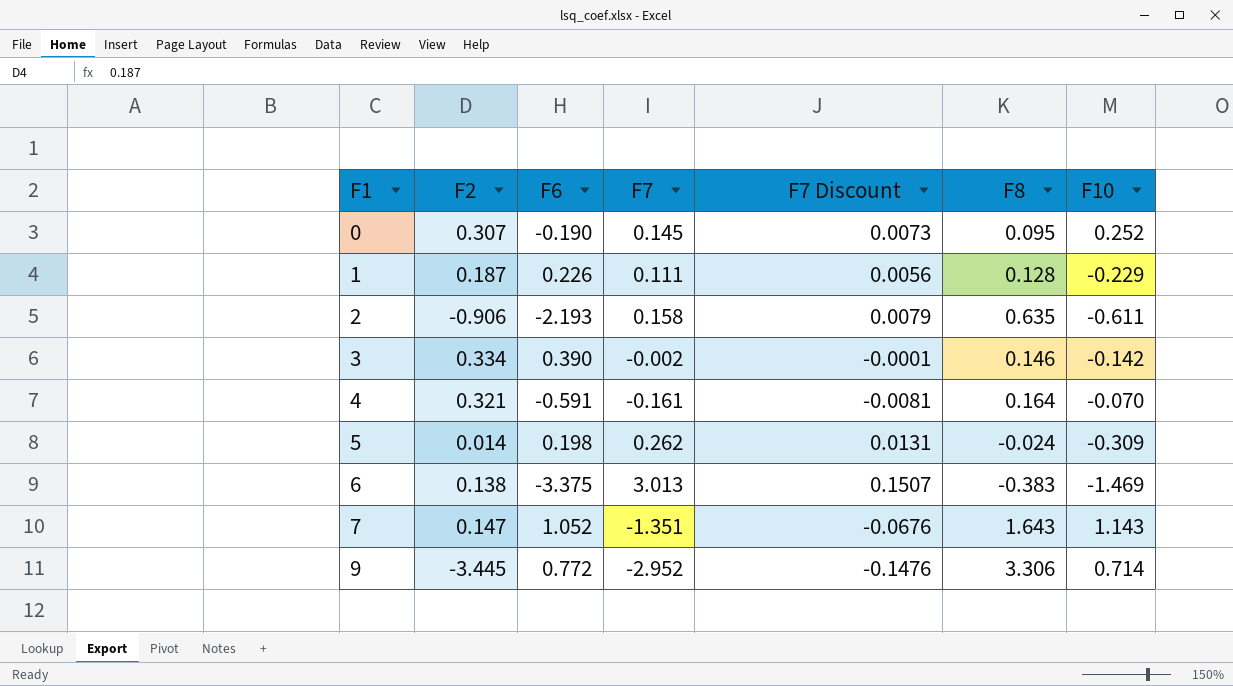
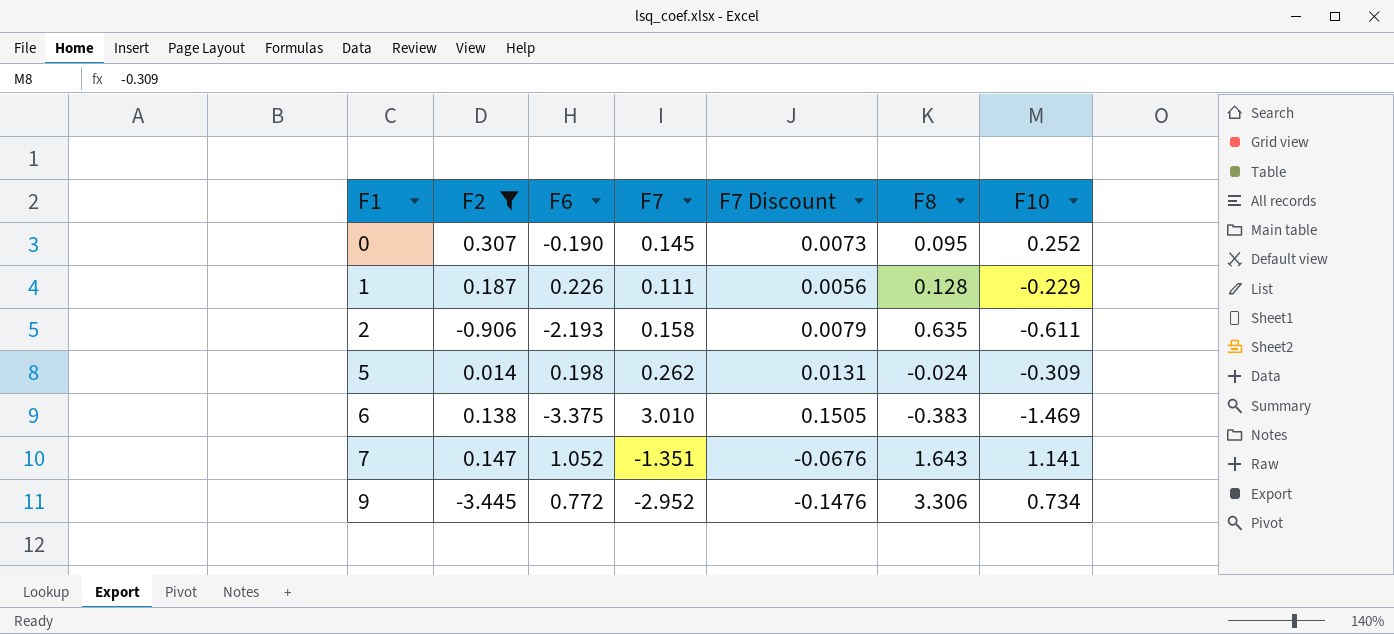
filter: none -> F2 <= 0.307
6 | F7: 3.013 -> 3.010
6 | F7 Discount: 0.1507 -> 0.1505
7 | F10: 1.143 -> 1.141
9 | F10: 0.714 -> 0.734

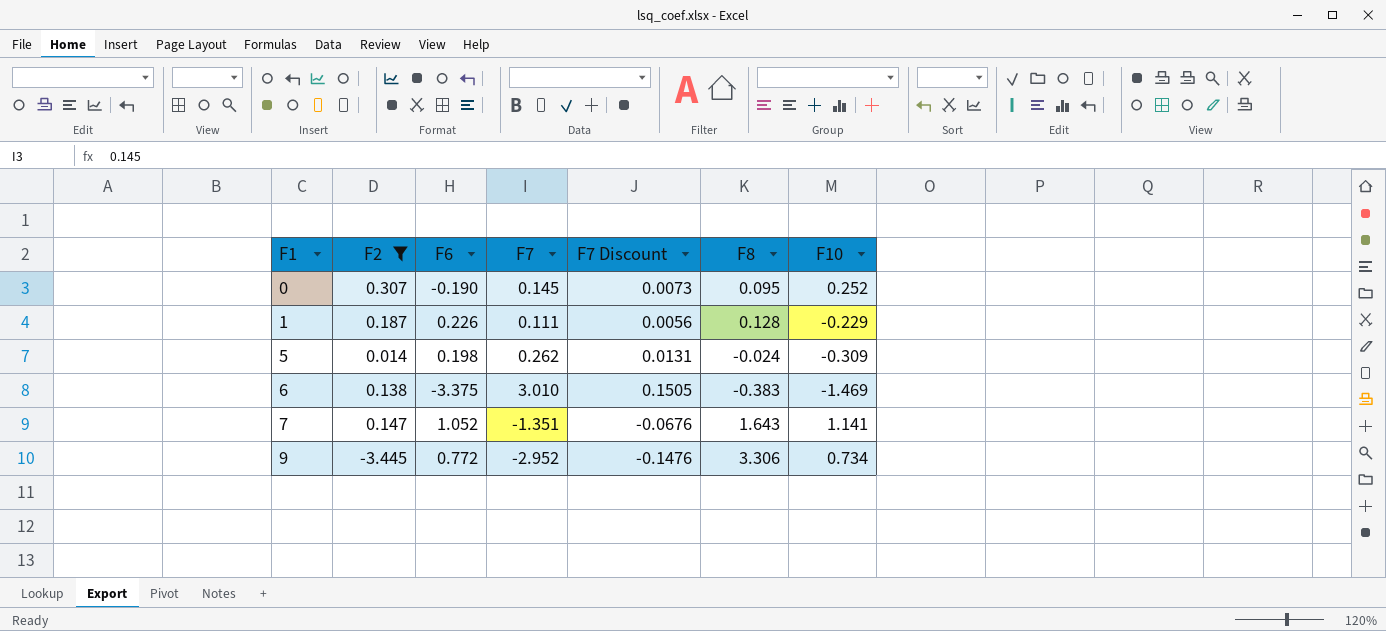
row 2: -0.906 | -2.193 | 0.158 | 0.0079 | 0.635 | -0.611 -> none

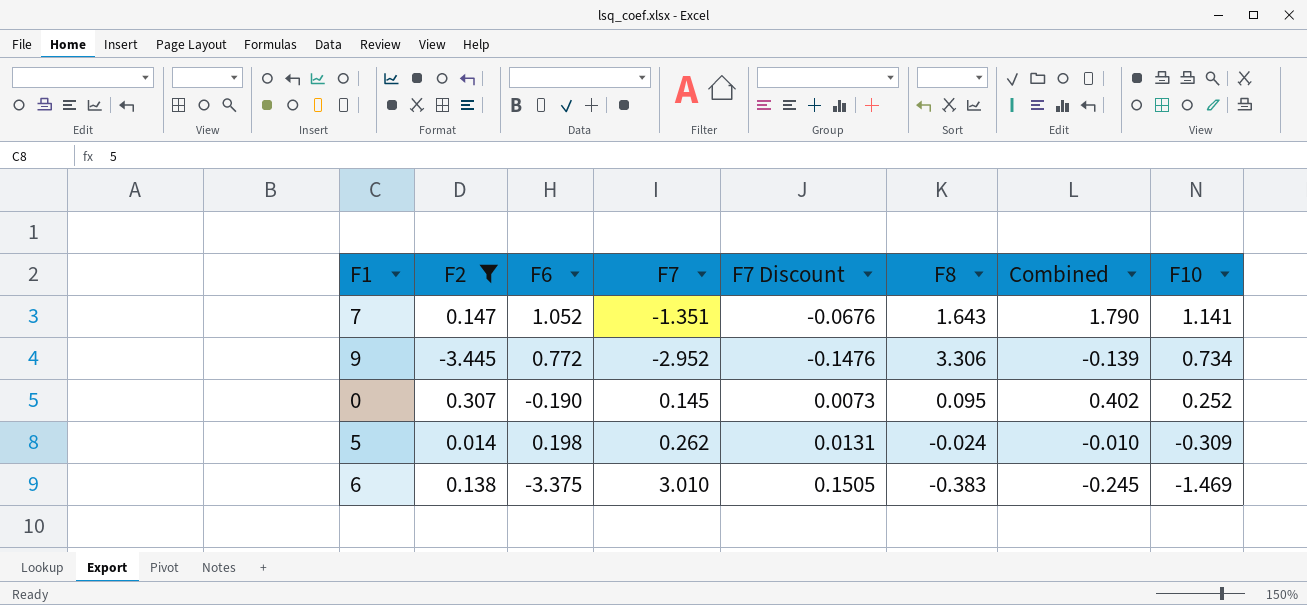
row order: F1 ascending -> F10 descending
column Combined | formula: none -> [F2] + [F8]
row 1: 0.187 | 0.226 | 0.111 | 0.0056 | 0.128 | -0.229 -> none

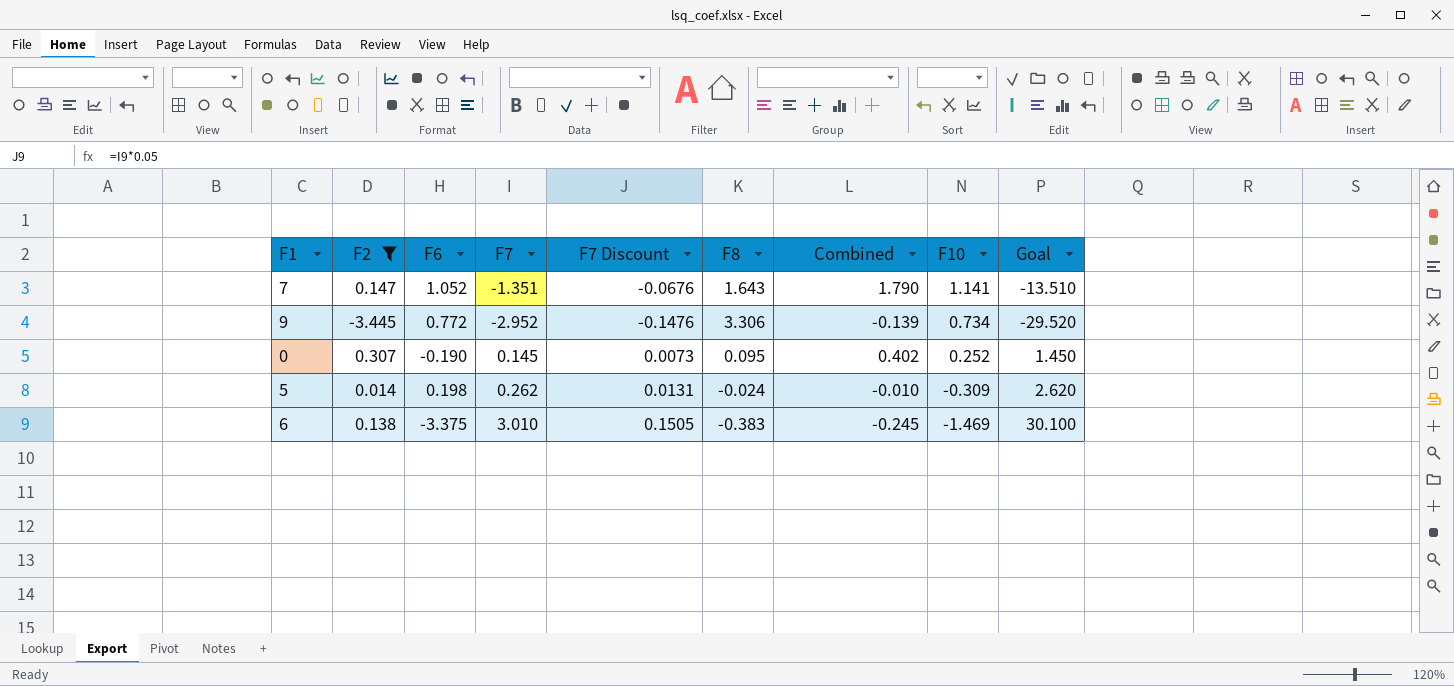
column Goal | formula: none -> [F7] * 10

